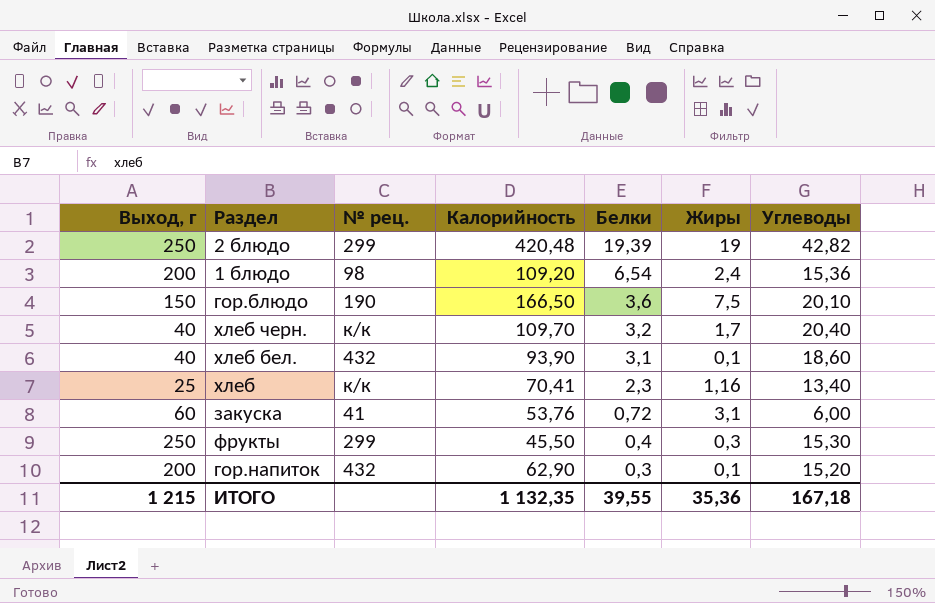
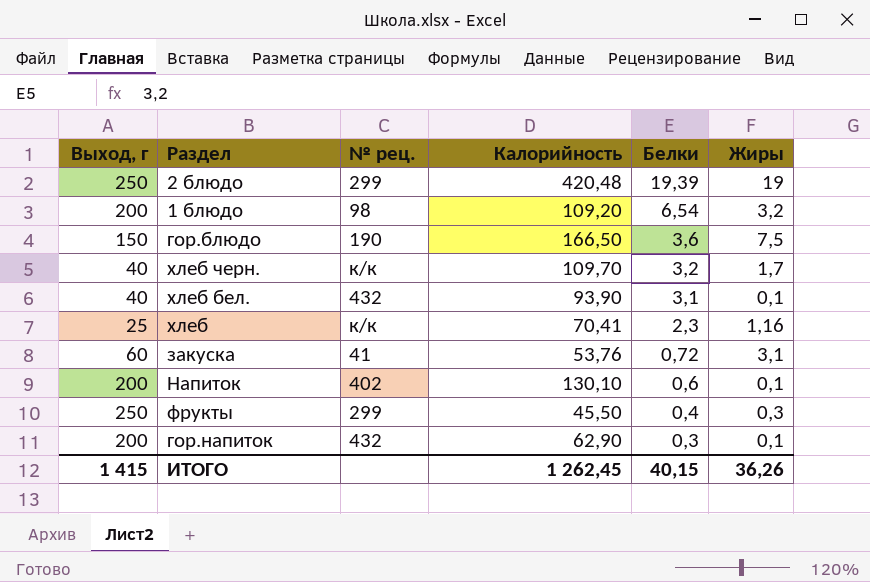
column Углеводы | position: 7 -> none
1 блюдо | Жиры: 2,4 -> 3,2
row Напиток: none -> 200 | 402 | 130,10 | 0,6 | 0,1
ИТОГО | Выход, г: 1 215 -> 1 415
ИТОГО | Калорийность: 1 132,35 -> 1 262,45
ИТОГО | Белки: 39,55 -> 40,15
ИТОГО | Жиры: 35,36 -> 36,26

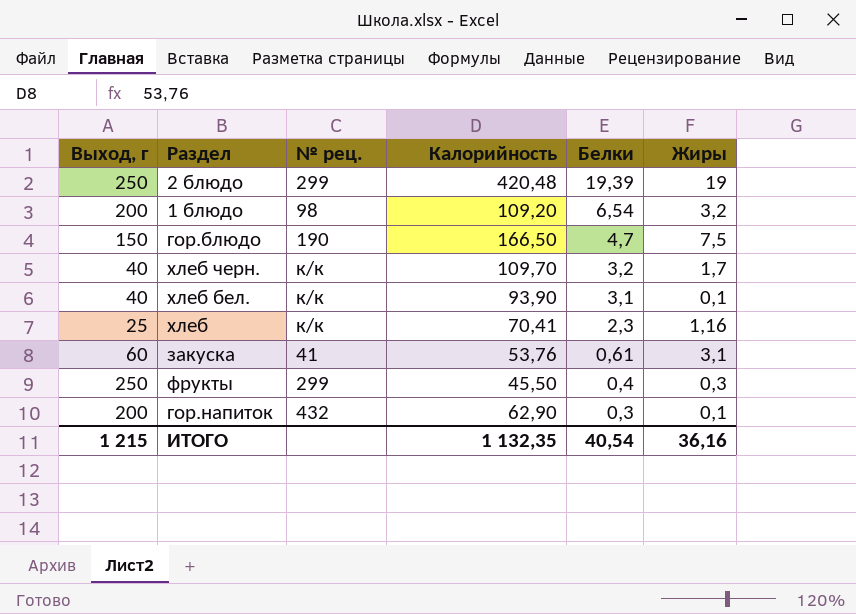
row Напиток: 200 | 402 | 130,10 | 0,6 | 0,1 -> none
гор.блюдо | Белки: 3,6 -> 4,7
хлеб бел. | № рец.: 432 -> к/к
закуска | Белки: 0,72 -> 0,61
ИТОГО | Выход, г: 1 415 -> 1 215
ИТОГО | Калорийность: 1 262,45 -> 1 132,35
ИТОГО | Белки: 40,15 -> 40,54
ИТОГО | Жиры: 36,26 -> 36,16

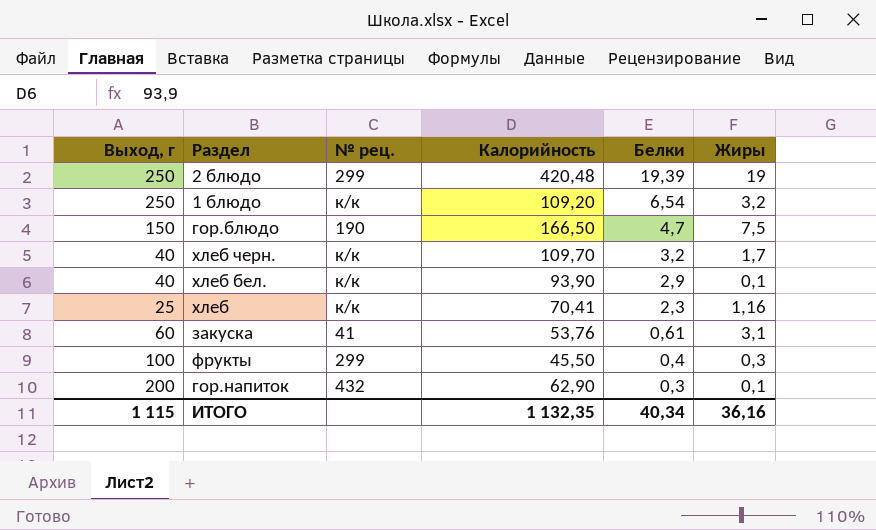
1 блюдо | Выход, г: 200 -> 250
1 блюдо | № рец.: 98 -> к/к
хлеб бел. | Белки: 3,1 -> 2,9
фрукты | Выход, г: 250 -> 100
ИТОГО | Выход, г: 1 215 -> 1 115
ИТОГО | Белки: 40,54 -> 40,34

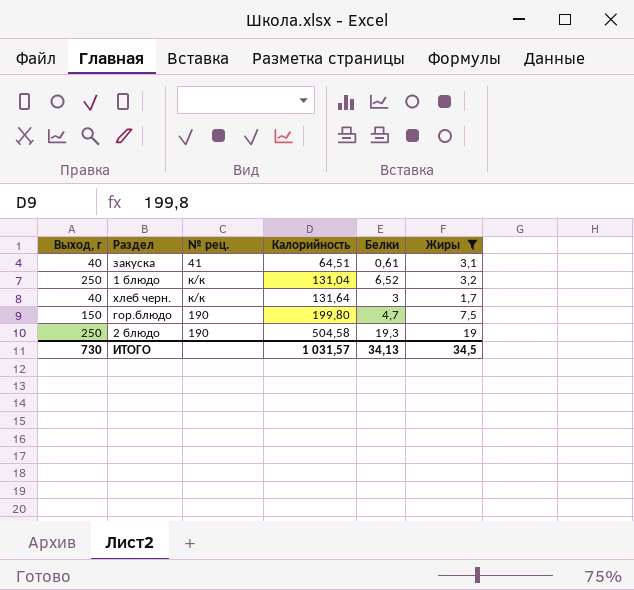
filter: none -> Жиры >= 1,7
row order: Белки descending -> Калорийность ascending
закуска | Выход, г: 60 -> 40
закуска | Калорийность: 53,76 -> 64,51
1 блюдо | Калорийность: 109,20 -> 131,04
1 блюдо | Белки: 6,54 -> 6,52
хлеб черн. | Калорийность: 109,70 -> 131,64
хлеб черн. | Белки: 3,2 -> 3
гор.блюдо | Калорийность: 166,50 -> 199,80
2 блюдо | № рец.: 299 -> 190
2 блюдо | Калорийность: 420,48 -> 504,58
2 блюдо | Белки: 19,39 -> 19,3
ИТОГО | Выход, г: 1 115 -> 730
ИТОГО | Калорийность: 1 132,35 -> 1 031,57
ИТОГО | Белки: 40,34 -> 34,13
ИТОГО | Жиры: 36,16 -> 34,5

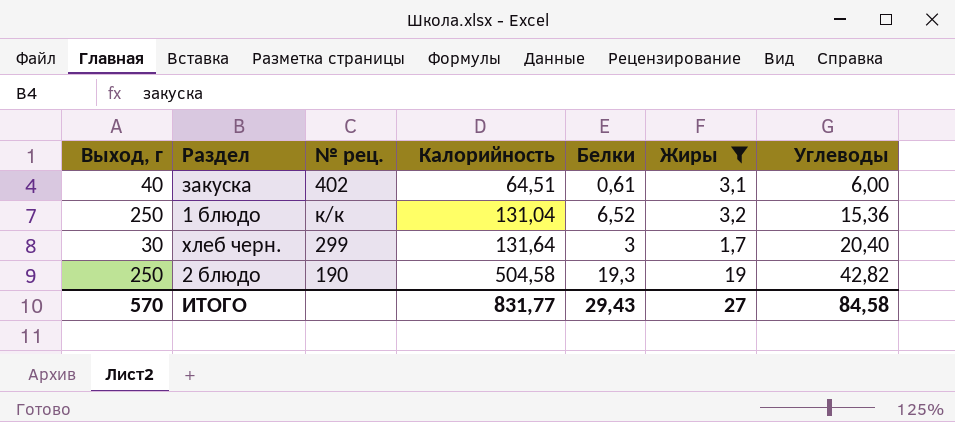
column Углеводы | position: none -> 7
row гор.блюдо: 150 | 190 | 199,80 | 4,7 | 7,5 -> none
закуска | № рец.: 41 -> 402
хлеб черн. | Выход, г: 40 -> 30
хлеб черн. | № рец.: к/к -> 299
ИТОГО | Выход, г: 730 -> 570
ИТОГО | Калорийность: 1 031,57 -> 831,77
ИТОГО | Белки: 34,13 -> 29,43
ИТОГО | Жиры: 34,5 -> 27

